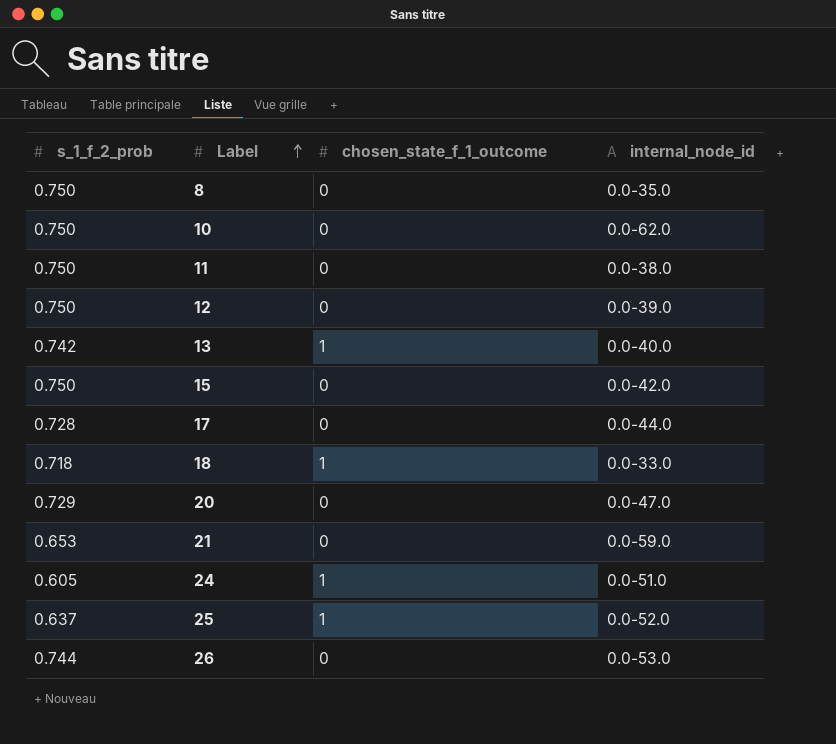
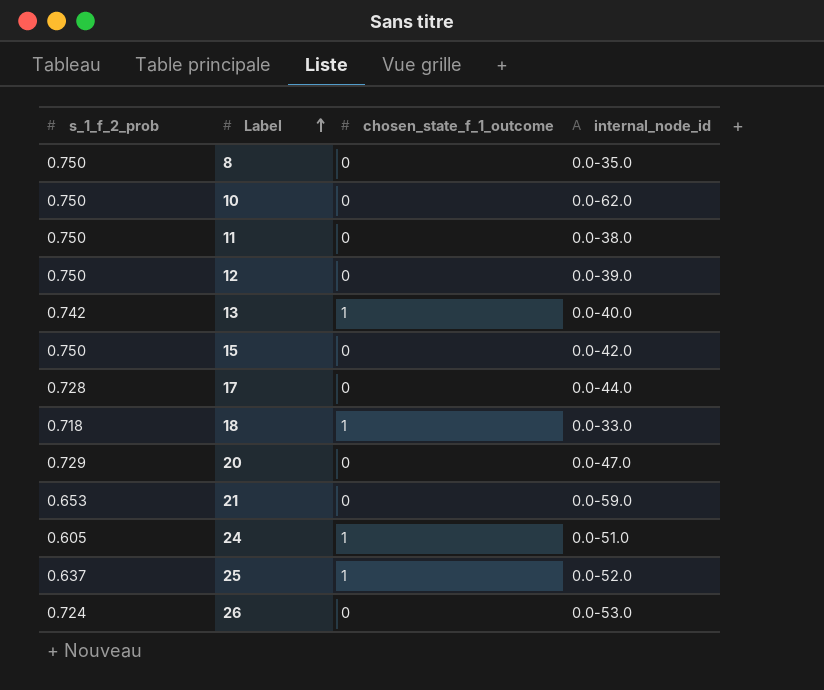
26 | s_1_f_2_prob: 0.744 -> 0.724

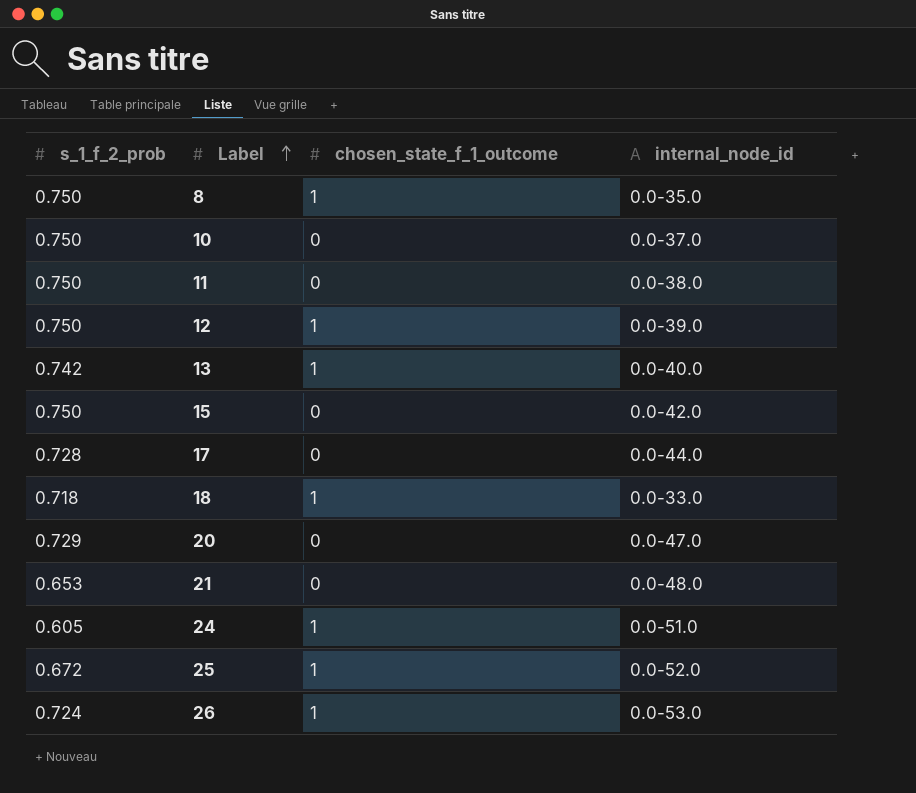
8 | chosen_state_f_1_outcome: 0 -> 1
10 | internal_node_id: 0.0-62.0 -> 0.0-37.0
12 | chosen_state_f_1_outcome: 0 -> 1
21 | internal_node_id: 0.0-59.0 -> 0.0-48.0
25 | s_1_f_2_prob: 0.637 -> 0.672
26 | chosen_state_f_1_outcome: 0 -> 1

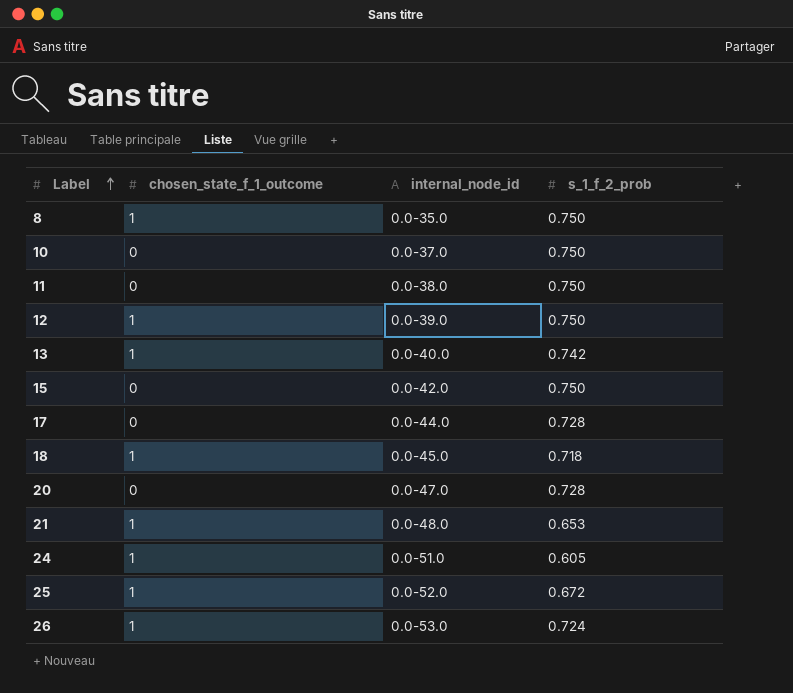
column s_1_f_2_prob | position: 1 -> 4
18 | internal_node_id: 0.0-33.0 -> 0.0-45.0
20 | s_1_f_2_prob: 0.729 -> 0.728
21 | chosen_state_f_1_outcome: 0 -> 1

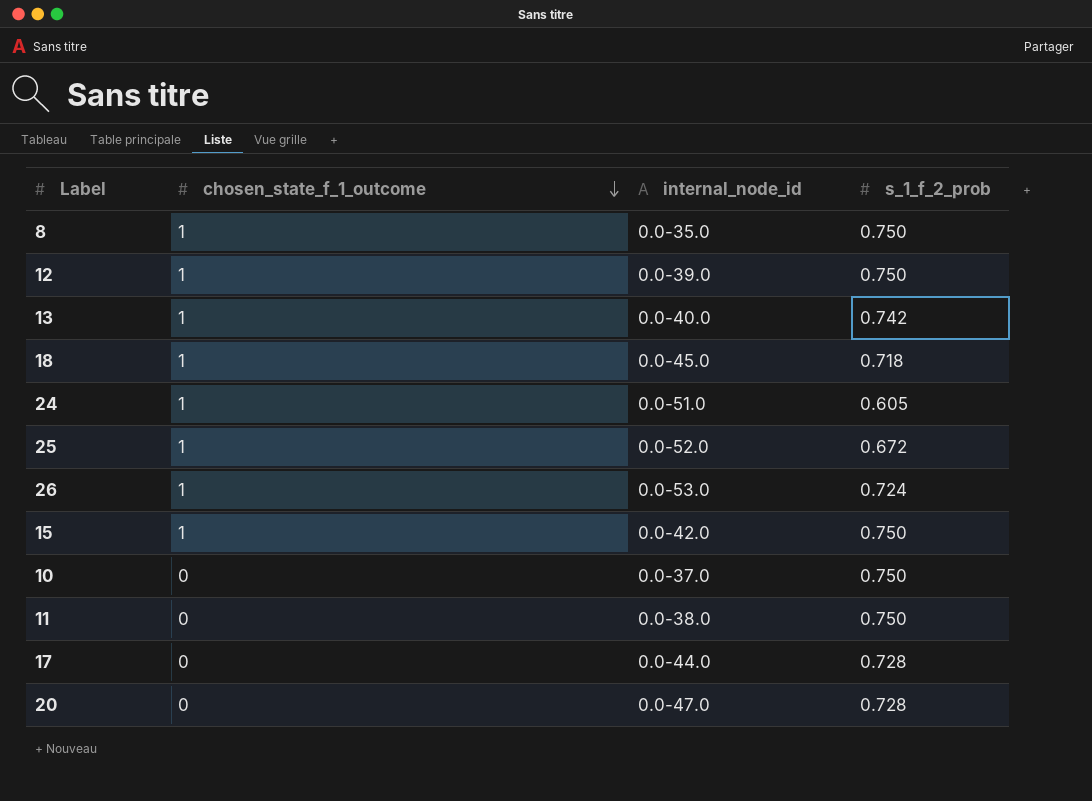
row order: Label ascending -> chosen_state_f_1_outcome descending
row 21: 1 | 0.0-48.0 | 0.653 -> none
15 | chosen_state_f_1_outcome: 0 -> 1

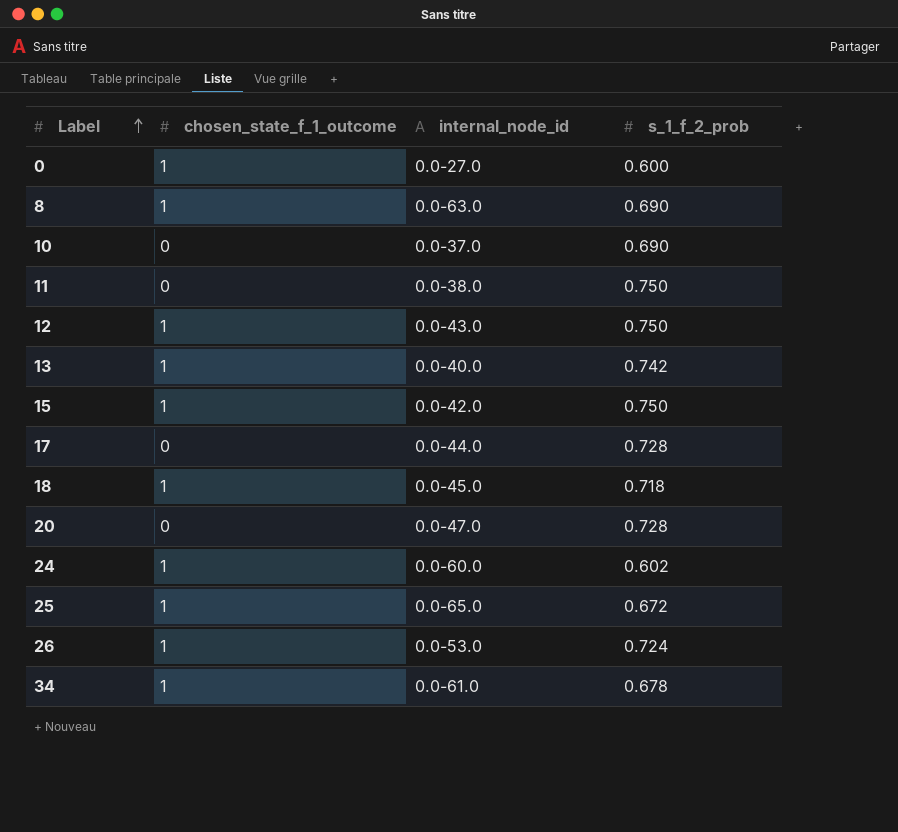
row order: chosen_state_f_1_outcome descending -> Label ascending
row 0: none -> 1 | 0.0-27.0 | 0.600
8 | internal_node_id: 0.0-35.0 -> 0.0-63.0
8 | s_1_f_2_prob: 0.750 -> 0.690
10 | s_1_f_2_prob: 0.750 -> 0.690
12 | internal_node_id: 0.0-39.0 -> 0.0-43.0
24 | internal_node_id: 0.0-51.0 -> 0.0-60.0
24 | s_1_f_2_prob: 0.605 -> 0.602
25 | internal_node_id: 0.0-52.0 -> 0.0-65.0
row 34: none -> 1 | 0.0-61.0 | 0.678

